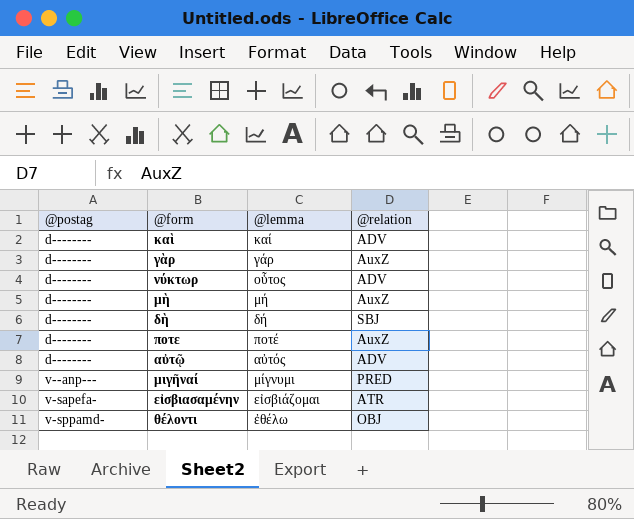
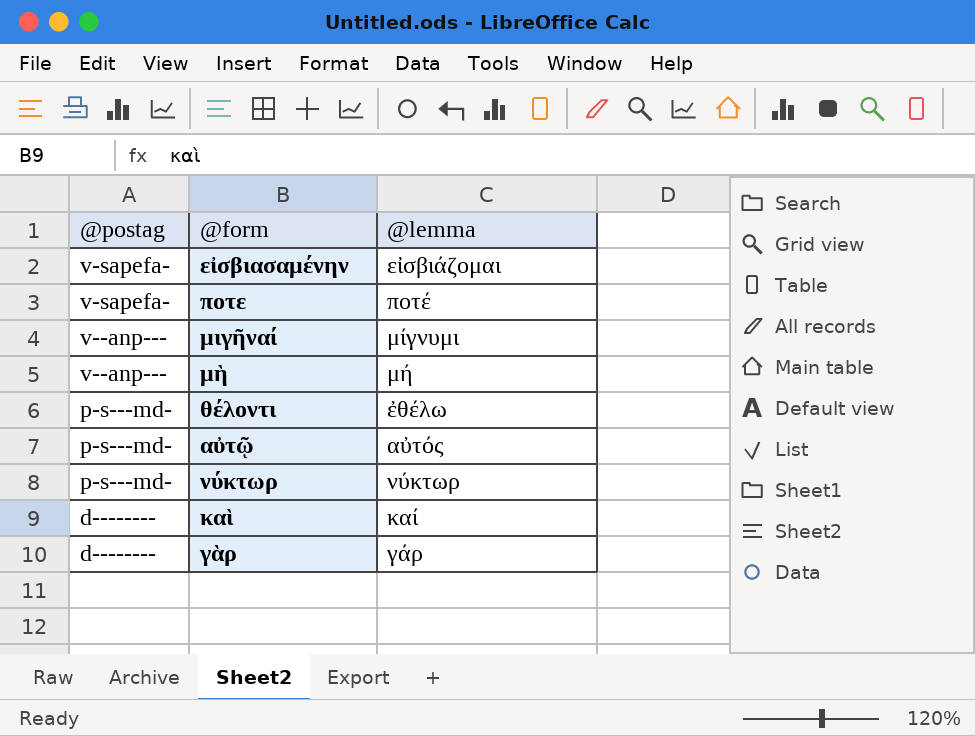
row order: @postag ascending -> @postag descending
column @relation | position: 4 -> none
row δὴ: d-------- | δή | SBJ -> none
ποτε | @postag: d-------- -> v-sapefa-
μὴ | @postag: d-------- -> v--anp---
θέλοντι | @postag: v-sppamd- -> p-s---md-
αὐτῷ | @postag: d-------- -> p-s---md-
νύκτωρ | @postag: d-------- -> p-s---md-
νύκτωρ | @lemma: οὗτος -> νύκτωρ

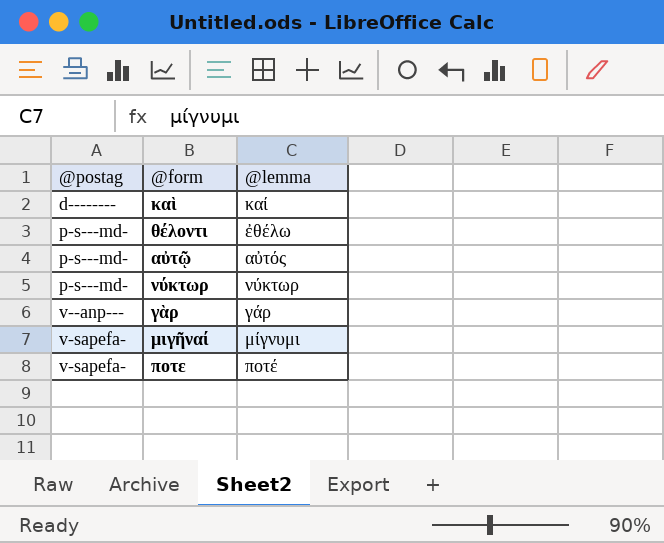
row order: @postag descending -> @postag ascending
row εἰσβιασαμένην: v-sapefa- | εἰσβιάζομαι -> none
row μὴ: v--anp--- | μή -> none
γὰρ | @postag: d-------- -> v--anp---
μιγῆναί | @postag: v--anp--- -> v-sapefa-

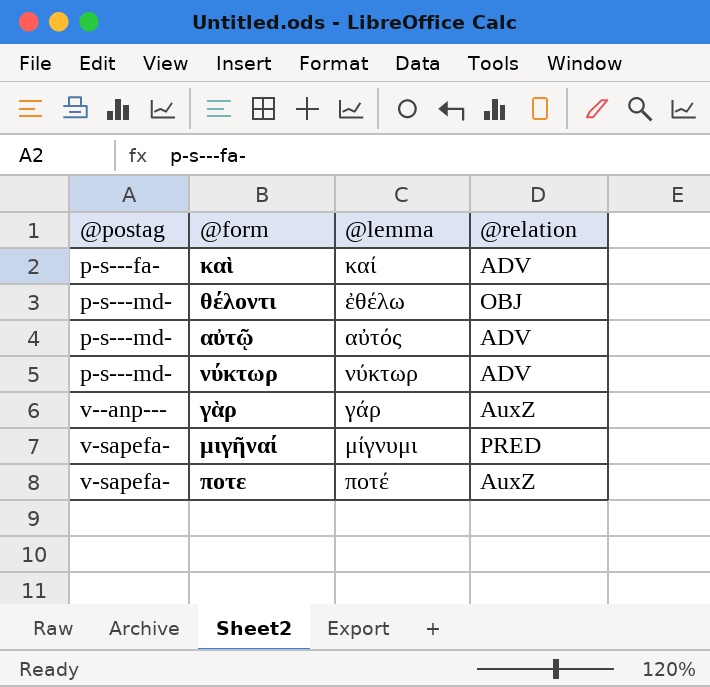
column @relation | position: none -> 4
καὶ | @postag: d-------- -> p-s---fa-

